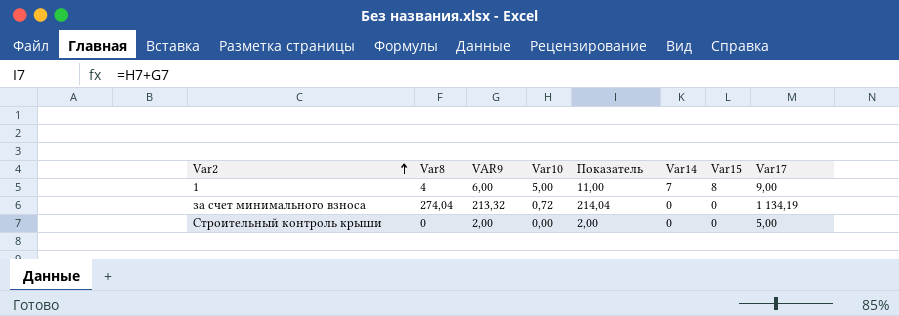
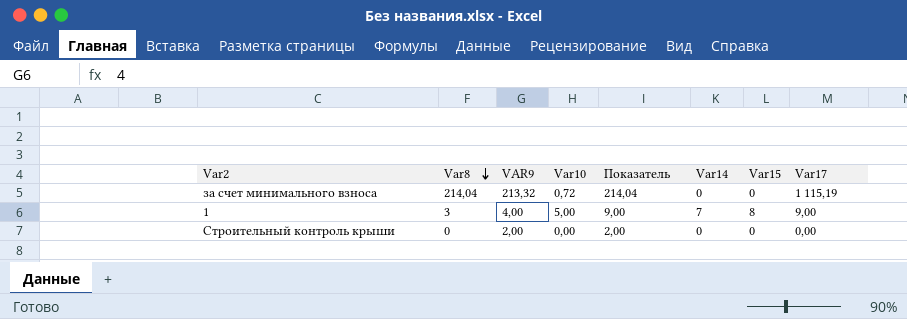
row order: Var2 ascending -> Var8 descending
за счет минимального взноса | Var8: 274,04 -> 214,04
за счет минимального взноса | Var17: 1 134,19 -> 1 115,19
1 | Var8: 4 -> 3
1 | VAR9: 6,00 -> 4,00
1 | Показатель: 11,00 -> 9,00
Строительный контроль крыши | Var17: 5,00 -> 0,00

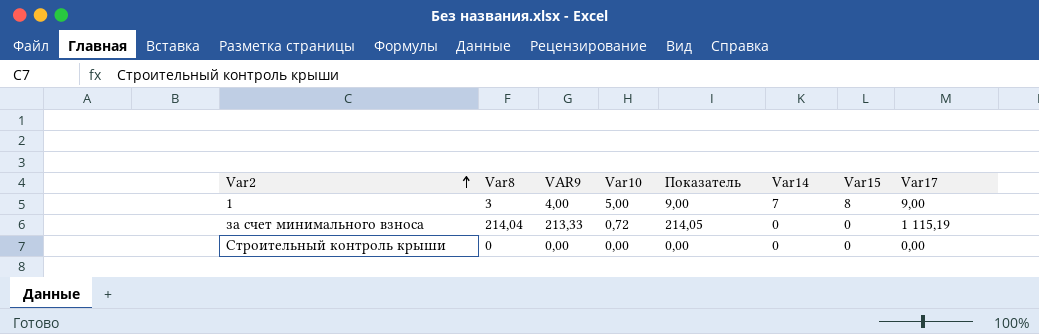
row order: Var8 descending -> Var2 ascending
за счет минимального взноса | VAR9: 213,32 -> 213,33
за счет минимального взноса | Показатель: 214,04 -> 214,05
Строительный контроль крыши | VAR9: 2,00 -> 0,00
Строительный контроль крыши | Показатель: 2,00 -> 0,00

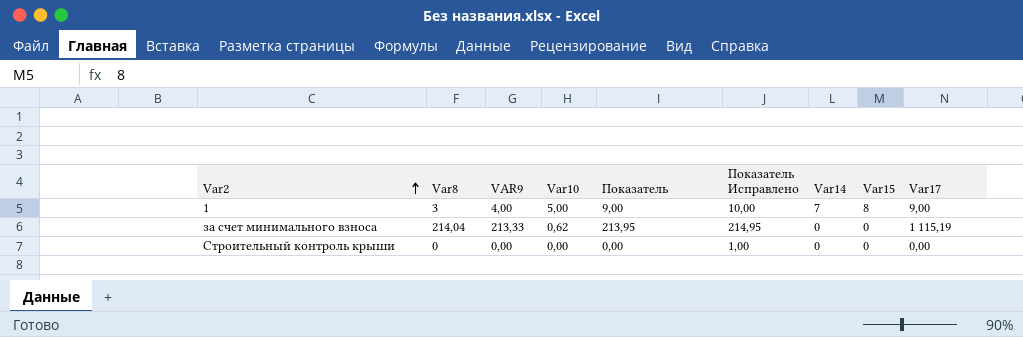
column Показатель Исправлено | formula: none -> [Показатель] + 1
за счет минимального взноса | Var10: 0,72 -> 0,62
за счет минимального взноса | Показатель: 214,05 -> 213,95

